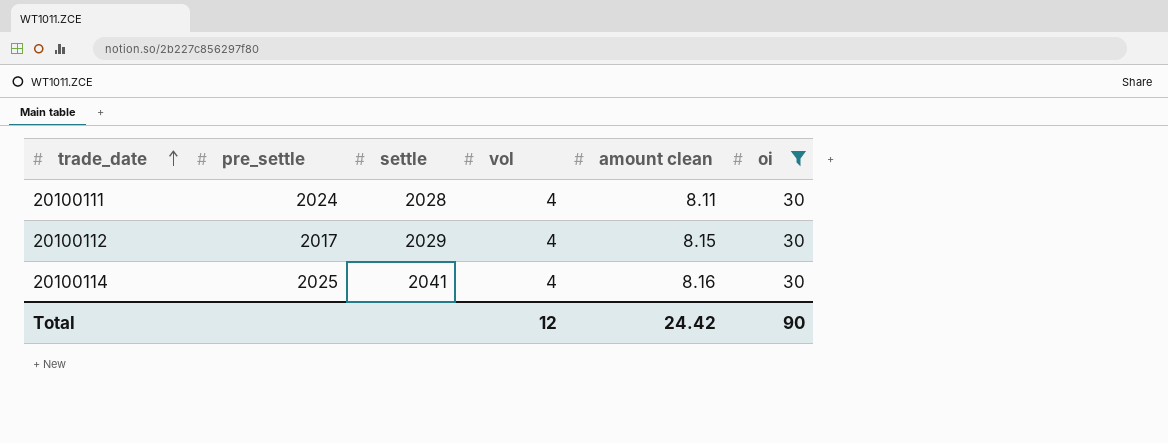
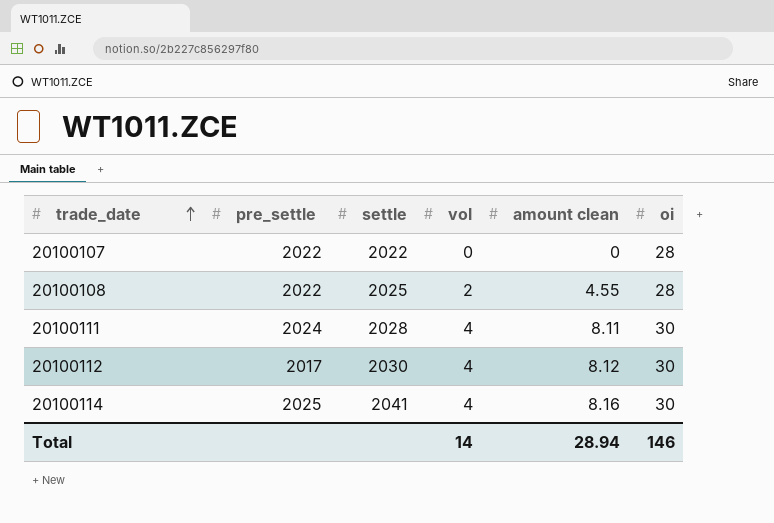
filter: oi = 30 -> none
20100112 | settle: 2029 -> 2030
20100112 | amount clean: 8.15 -> 8.12
Total | vol: 12 -> 14
Total | amount clean: 24.42 -> 28.94
Total | oi: 90 -> 146

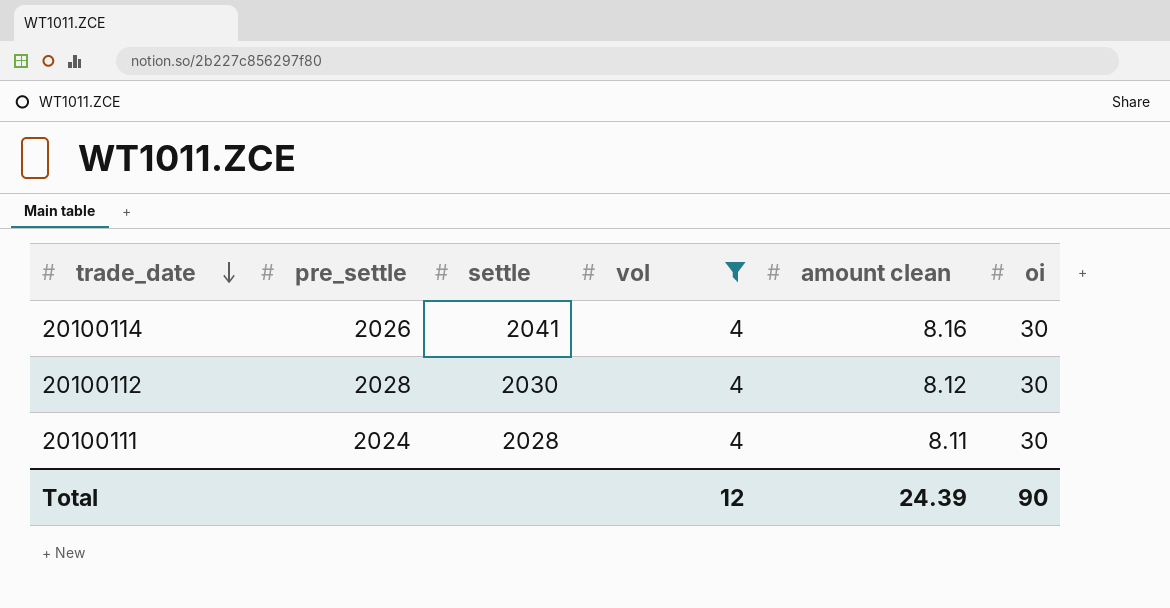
filter: none -> vol = 4
row order: trade_date ascending -> trade_date descending
20100114 | pre_settle: 2025 -> 2026
20100112 | pre_settle: 2017 -> 2028
Total | vol: 14 -> 12
Total | amount clean: 28.94 -> 24.39
Total | oi: 146 -> 90

